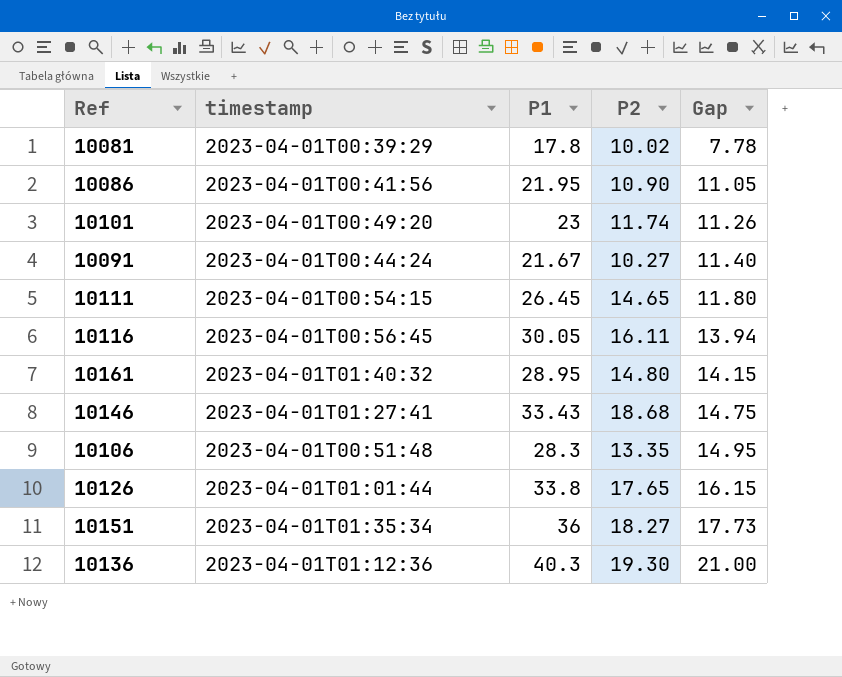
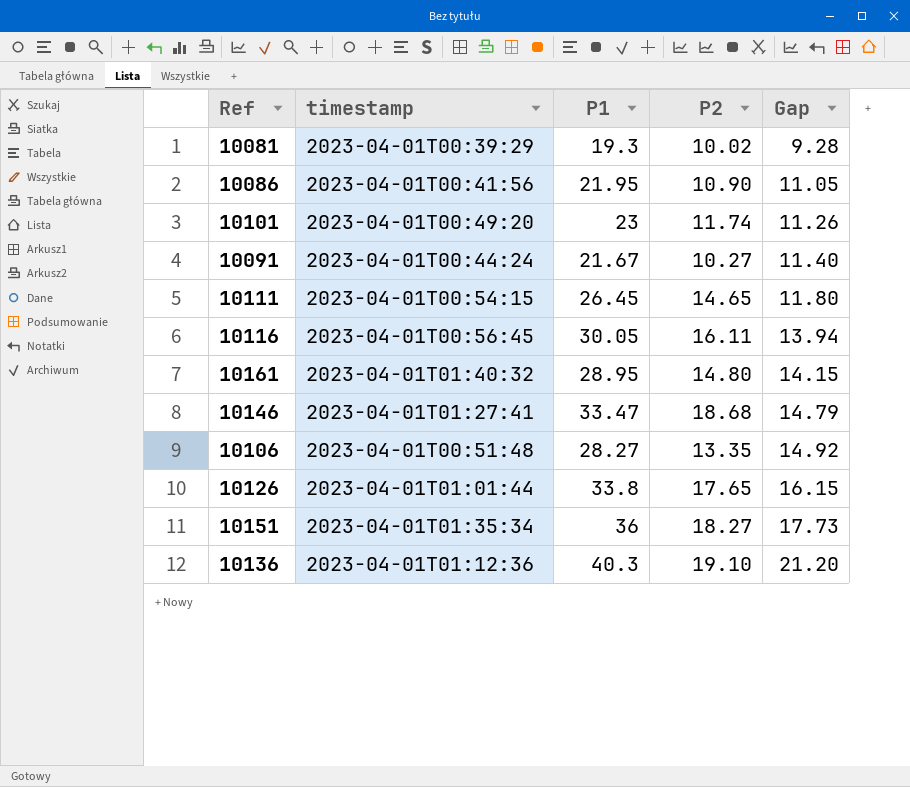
10081 | P1: 17.8 -> 19.3
10081 | Gap: 7.78 -> 9.28
10146 | P1: 33.43 -> 33.47
10146 | Gap: 14.75 -> 14.79
10106 | P1: 28.3 -> 28.27
10106 | Gap: 14.95 -> 14.92
10136 | P2: 19.30 -> 19.10
10136 | Gap: 21.00 -> 21.20

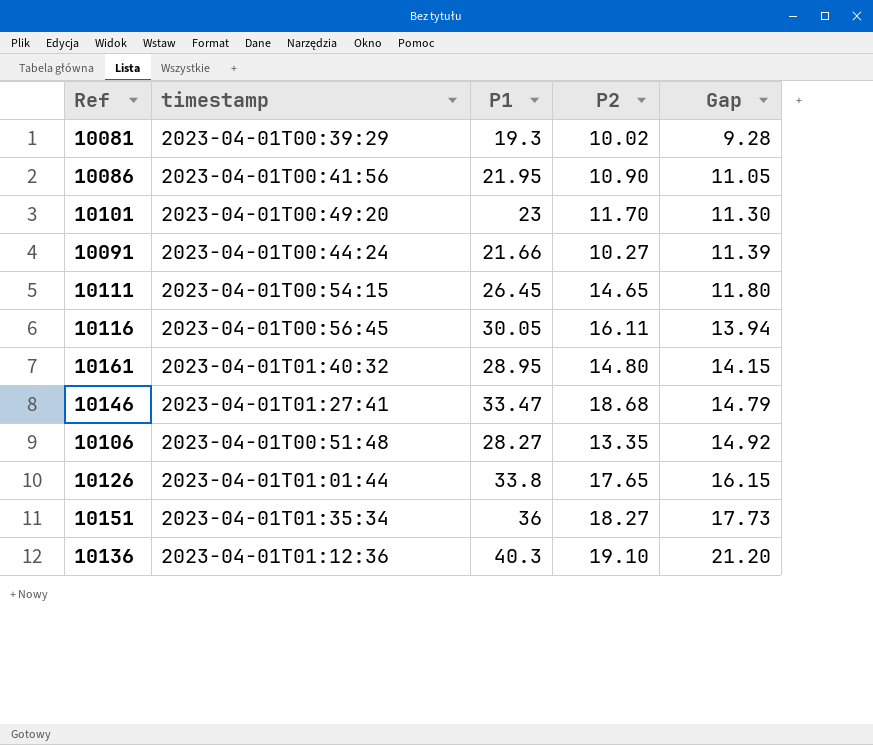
10101 | P2: 11.74 -> 11.70
10101 | Gap: 11.26 -> 11.30
10091 | P1: 21.67 -> 21.66
10091 | Gap: 11.40 -> 11.39

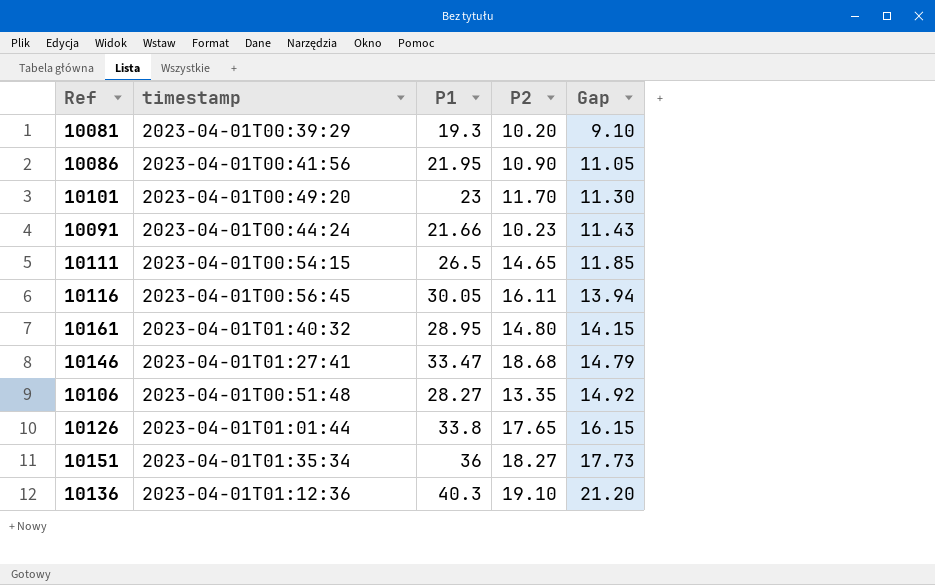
10081 | P2: 10.02 -> 10.20
10081 | Gap: 9.28 -> 9.10
10091 | P2: 10.27 -> 10.23
10091 | Gap: 11.39 -> 11.43
10111 | P1: 26.45 -> 26.5
10111 | Gap: 11.80 -> 11.85

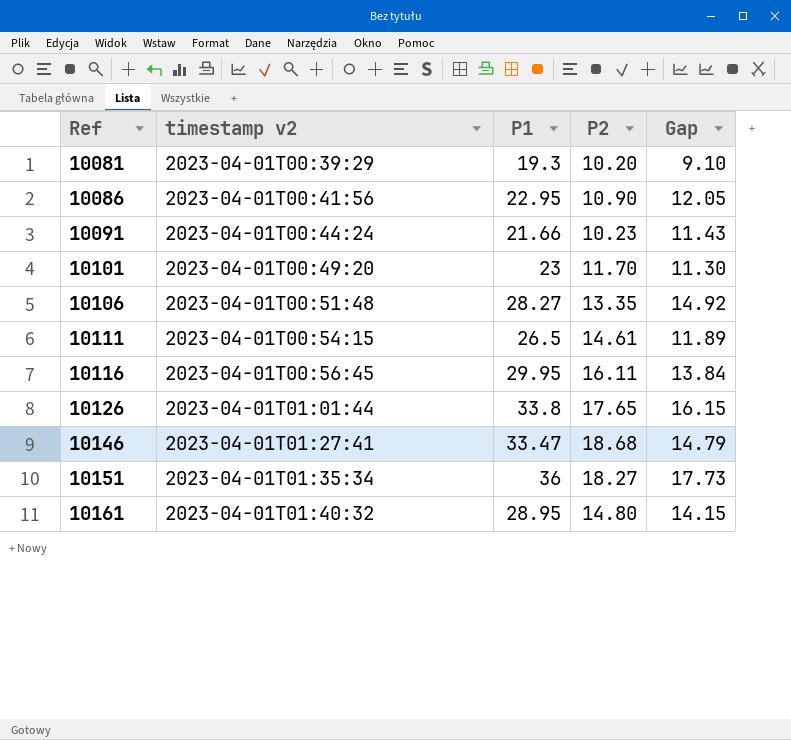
row order: Gap ascending -> Ref ascending
column name: timestamp -> timestamp v2
row 10136: 2023-04-01T01:12:36 | 40.3 | 19.10 | 21.20 -> none
10086 | P1: 21.95 -> 22.95
10086 | Gap: 11.05 -> 12.05
10111 | P2: 14.65 -> 14.61
10111 | Gap: 11.85 -> 11.89
10116 | P1: 30.05 -> 29.95
10116 | Gap: 13.94 -> 13.84

